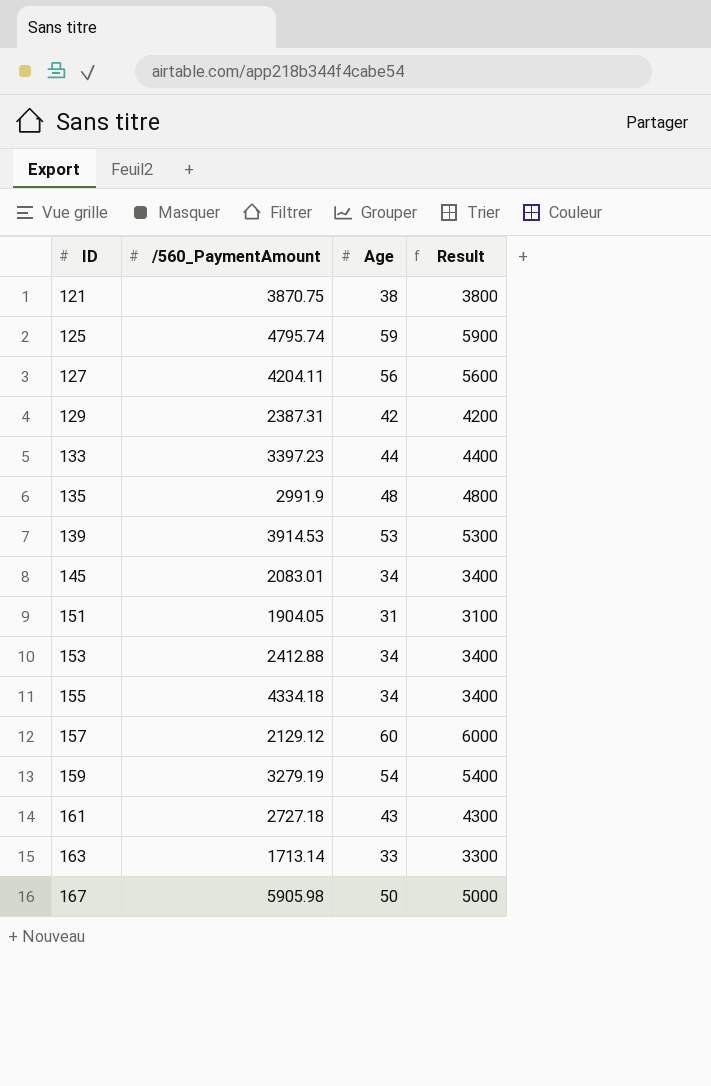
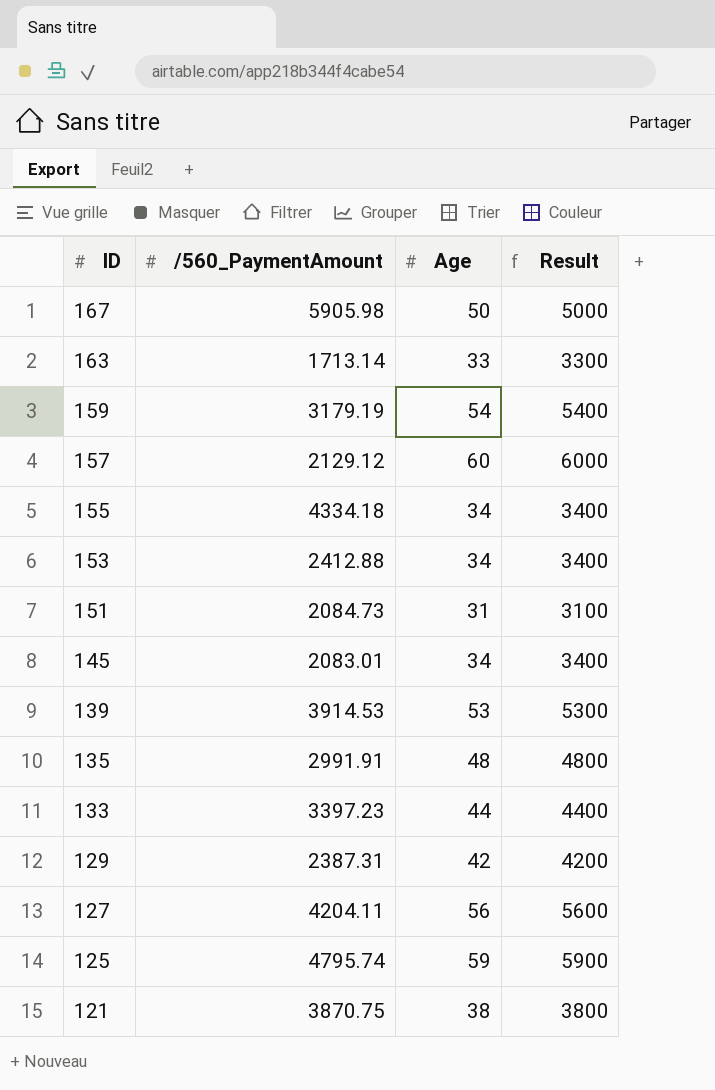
row order: ID ascending -> ID descending
row 161: 2727.18 | 43 | 4300 -> none
159 | /560_PaymentAmount: 3279.19 -> 3179.19
151 | /560_PaymentAmount: 1904.05 -> 2084.73
135 | /560_PaymentAmount: 2991.9 -> 2991.91

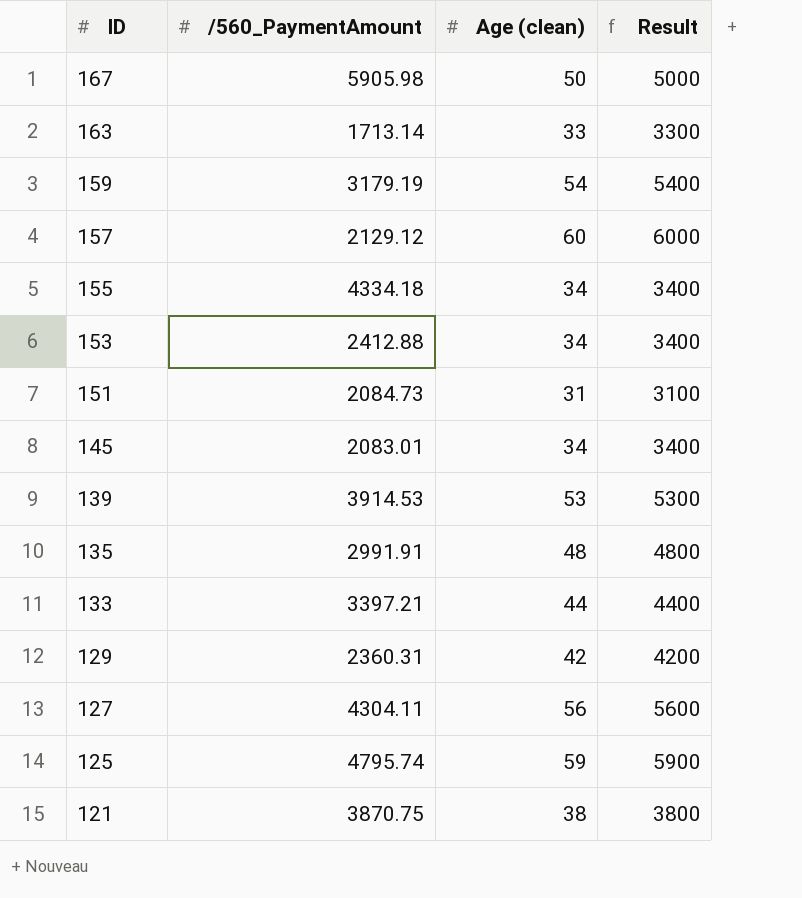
column name: Age -> Age (clean)
133 | /560_PaymentAmount: 3397.23 -> 3397.21
129 | /560_PaymentAmount: 2387.31 -> 2360.31
127 | /560_PaymentAmount: 4204.11 -> 4304.11

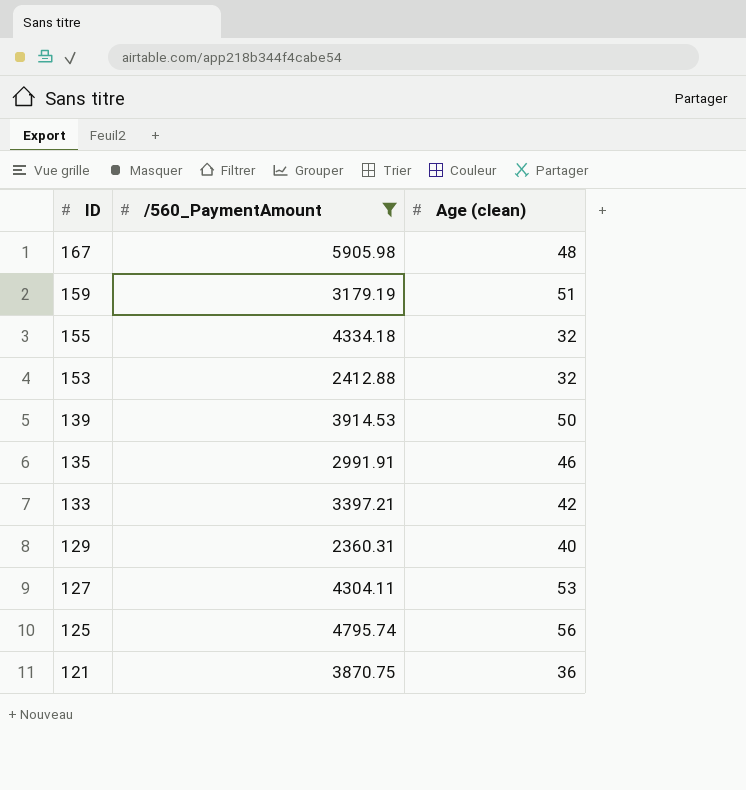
filter: none -> /560_PaymentAmount >= 2360.31
column Result | formula: [Age (clean)] * 100 -> none
167 | Age (clean): 50 -> 48
159 | Age (clean): 54 -> 51
155 | Age (clean): 34 -> 32
153 | Age (clean): 34 -> 32
139 | Age (clean): 53 -> 50
135 | Age (clean): 48 -> 46
133 | Age (clean): 44 -> 42
129 | Age (clean): 42 -> 40
127 | Age (clean): 56 -> 53
125 | Age (clean): 59 -> 56
121 | Age (clean): 38 -> 36

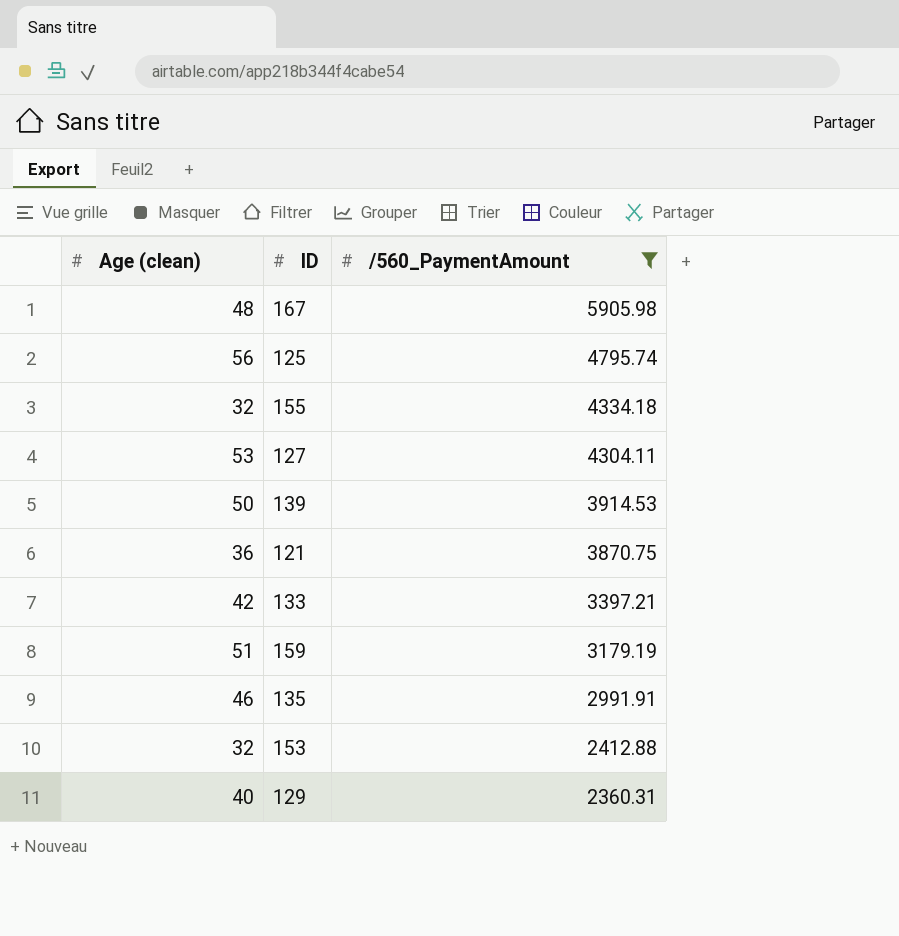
row order: ID descending -> /560_PaymentAmount descending
column Age (clean) | position: 3 -> 1

